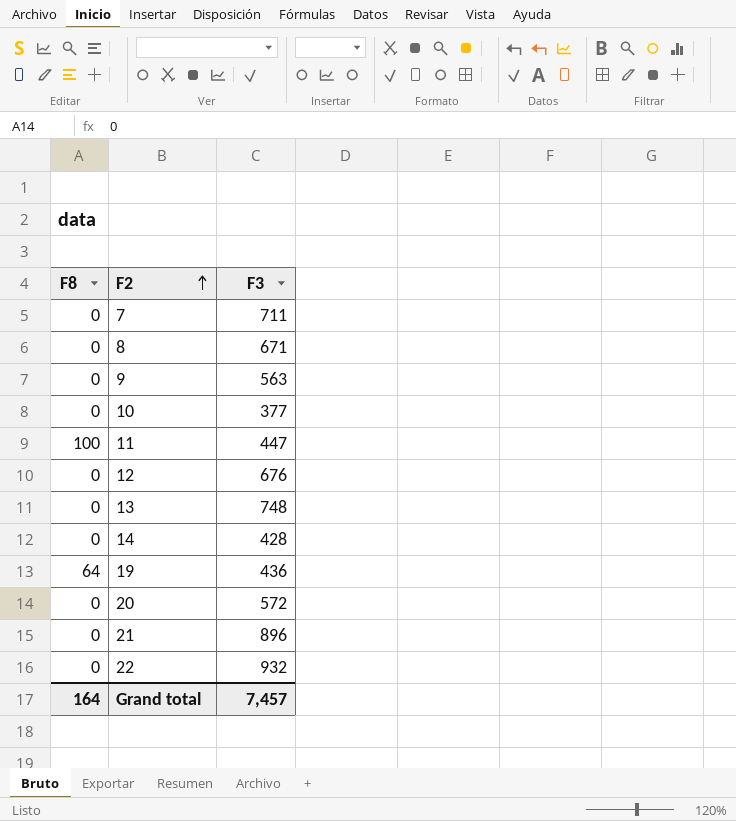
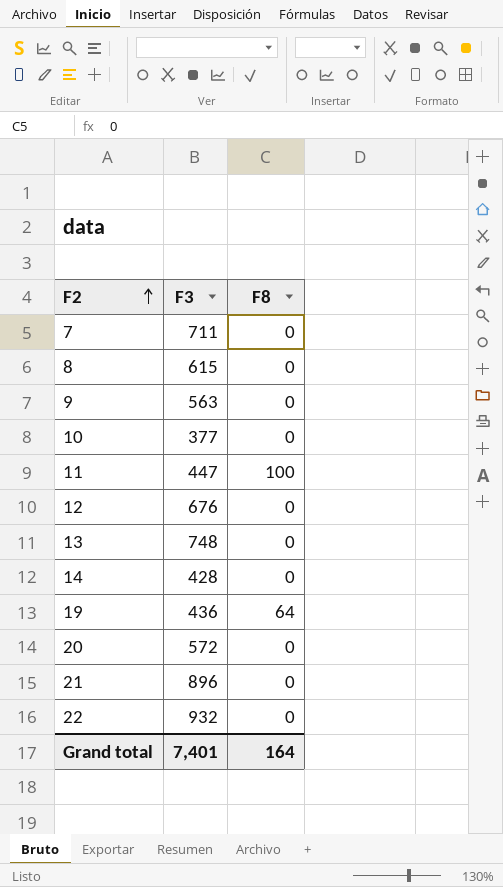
column F8 | position: 1 -> 3
8 | F3: 671 -> 615
Grand total | F3: 7,457 -> 7,401

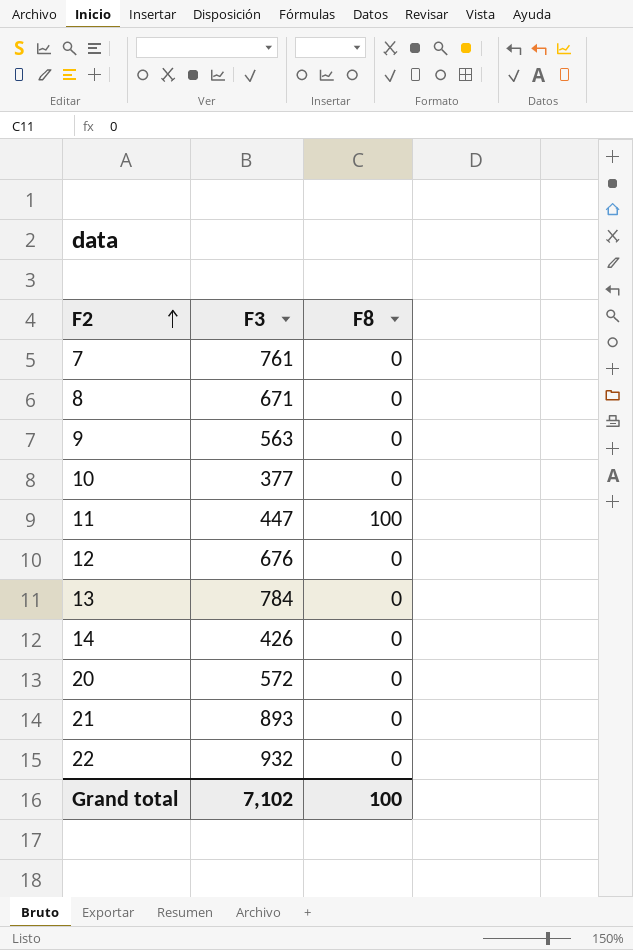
row 19: 436 | 64 -> none
7 | F3: 711 -> 761
8 | F3: 615 -> 671
13 | F3: 748 -> 784
14 | F3: 428 -> 426
21 | F3: 896 -> 893
Grand total | F3: 7,401 -> 7,102
Grand total | F8: 164 -> 100

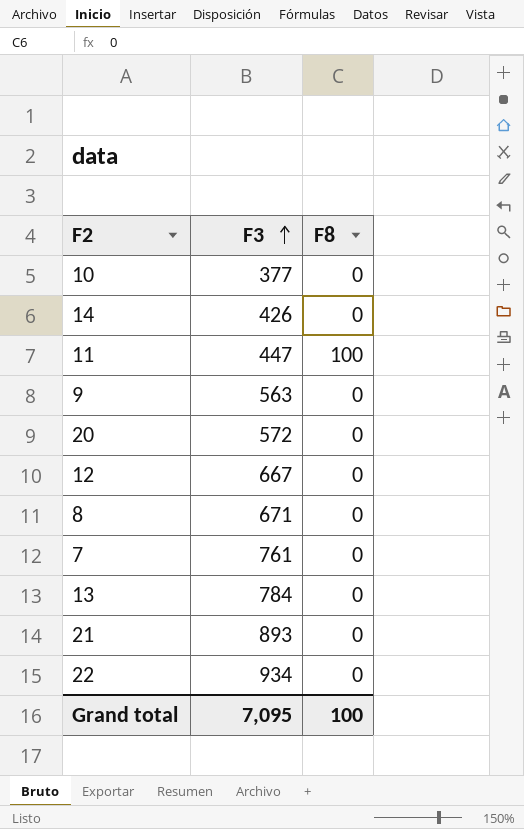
row order: F2 ascending -> F3 ascending
12 | F3: 676 -> 667
22 | F3: 932 -> 934
Grand total | F3: 7,102 -> 7,095

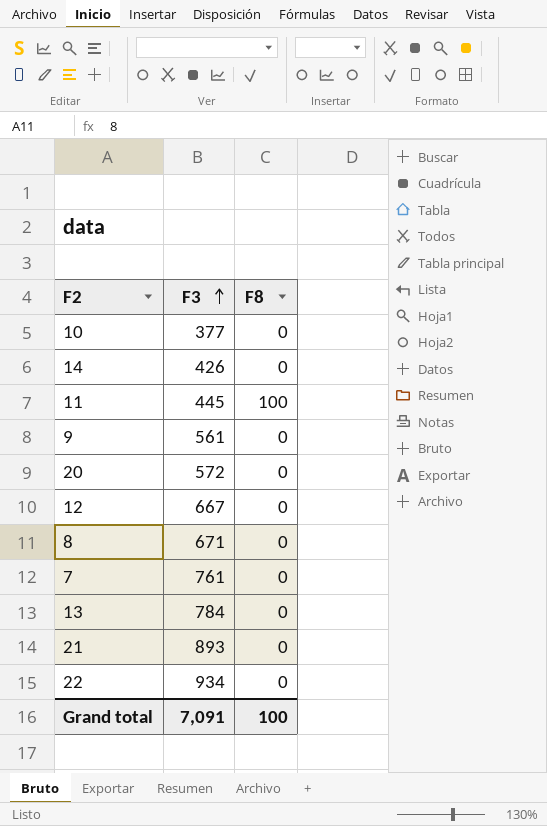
11 | F3: 447 -> 445
9 | F3: 563 -> 561
Grand total | F3: 7,095 -> 7,091

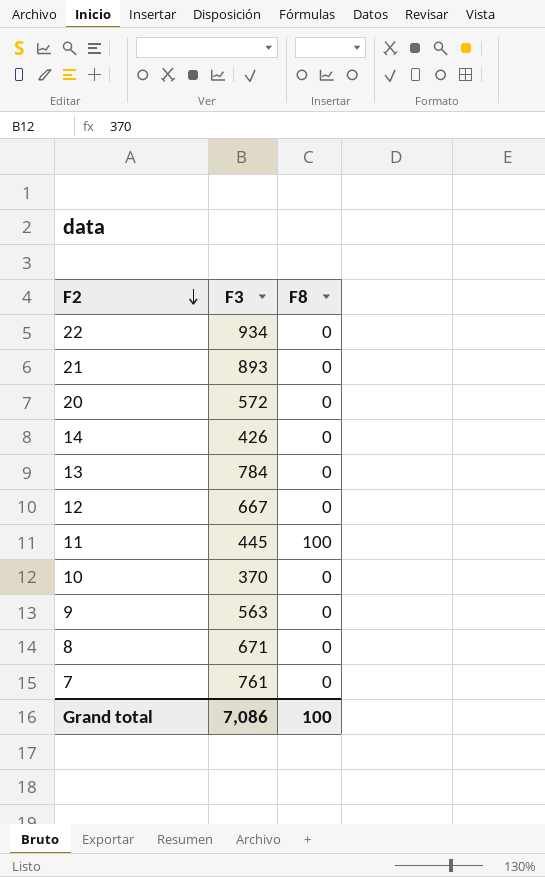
row order: F3 ascending -> F2 descending
10 | F3: 377 -> 370
9 | F3: 561 -> 563
Grand total | F3: 7,091 -> 7,086

